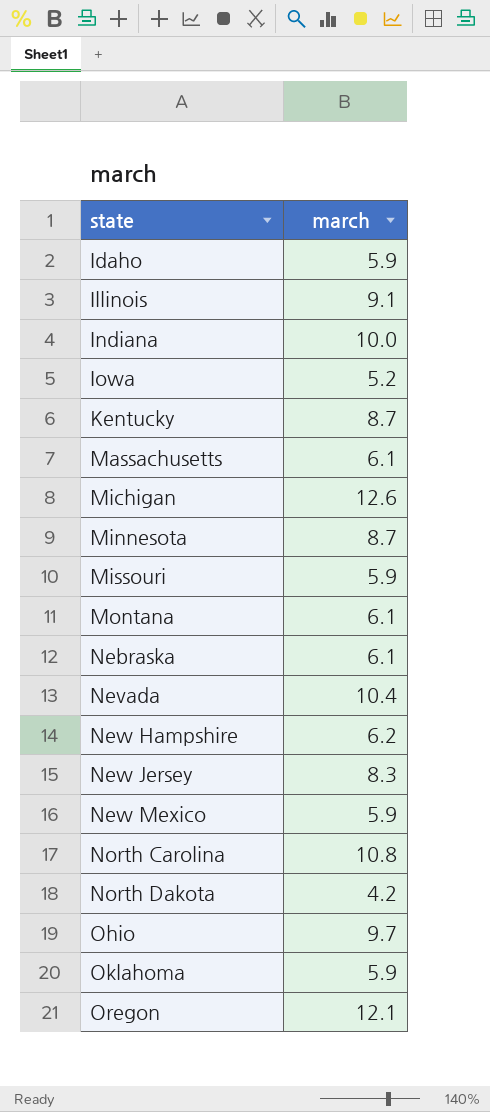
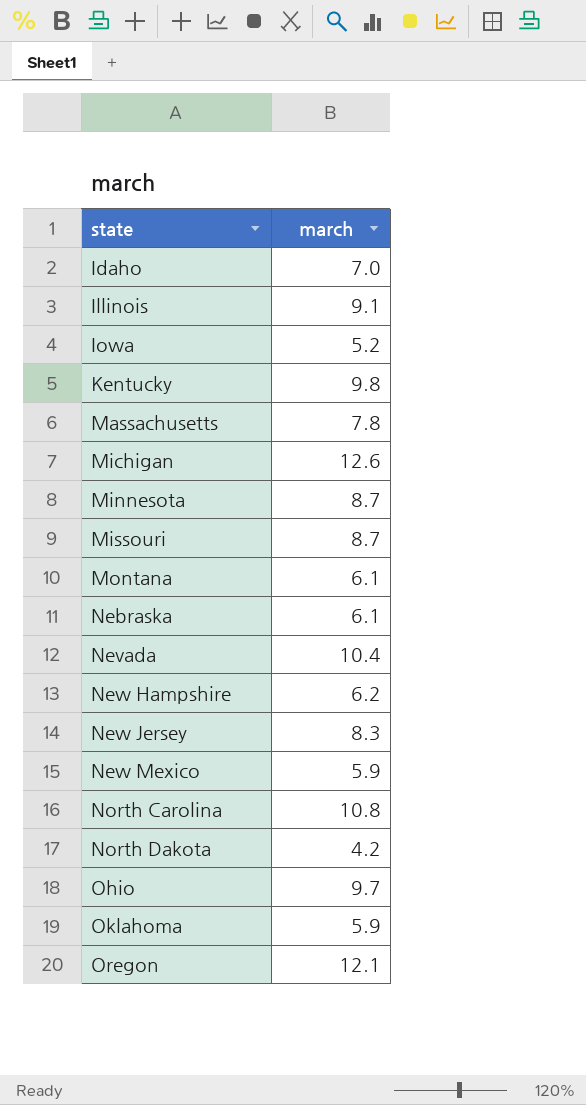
row Indiana: 10.0 -> none
Idaho | march: 5.9 -> 7.0
Kentucky | march: 8.7 -> 9.8
Massachusetts | march: 6.1 -> 7.8
Missouri | march: 5.9 -> 8.7

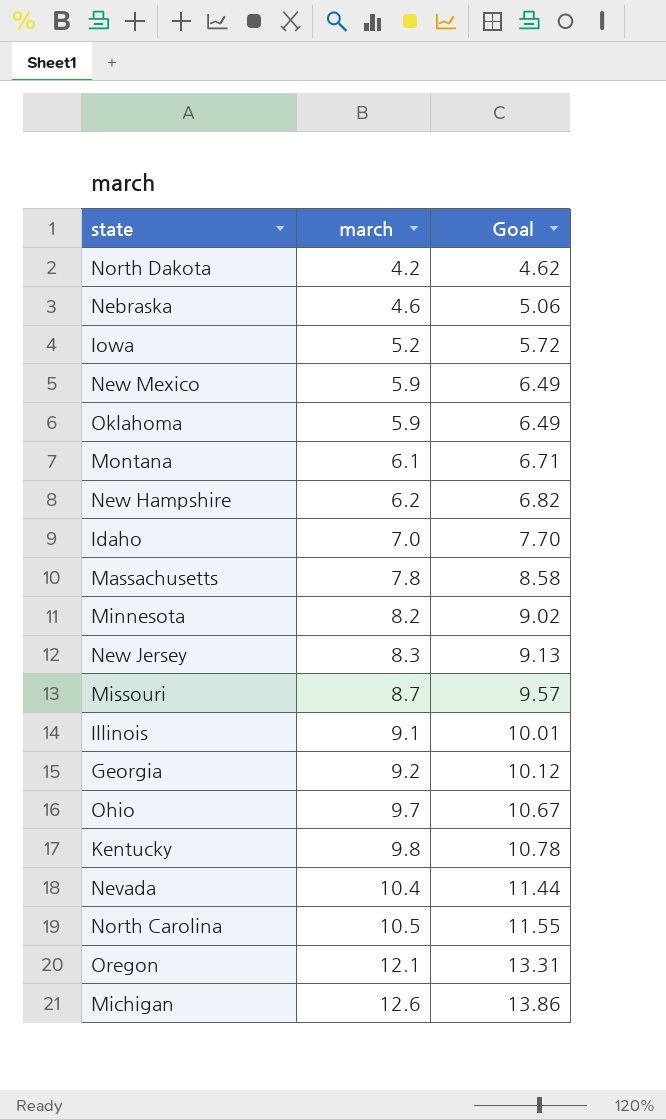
row order: state ascending -> march ascending
column Goal | formula: none -> [march] * 1.1
Nebraska | march: 6.1 -> 4.6
Minnesota | march: 8.7 -> 8.2
row Georgia: none -> 9.2 | 10.12
North Carolina | march: 10.8 -> 10.5

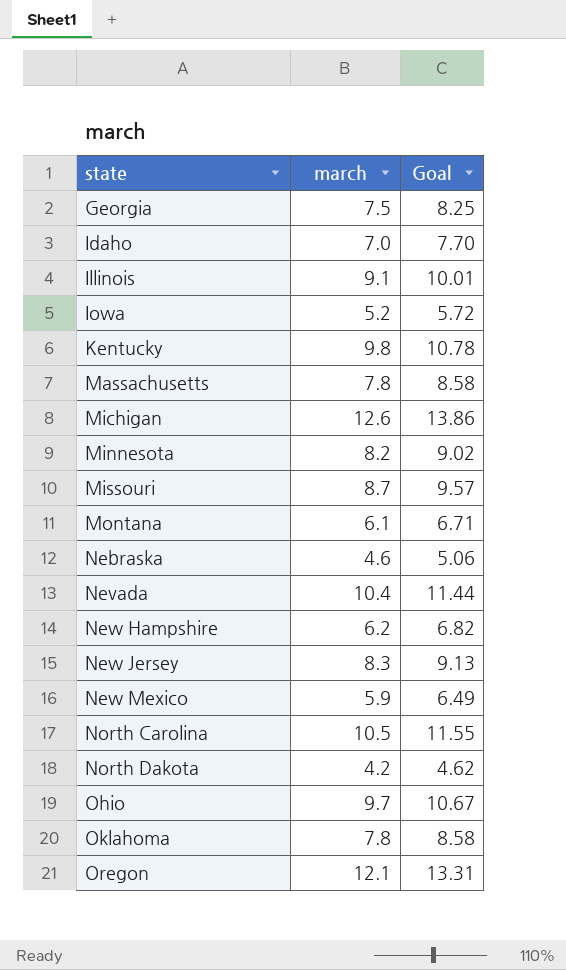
row order: march ascending -> state ascending
Georgia | march: 9.2 -> 7.5
Georgia | Goal: 10.12 -> 8.25
Oklahoma | march: 5.9 -> 7.8
Oklahoma | Goal: 6.49 -> 8.58

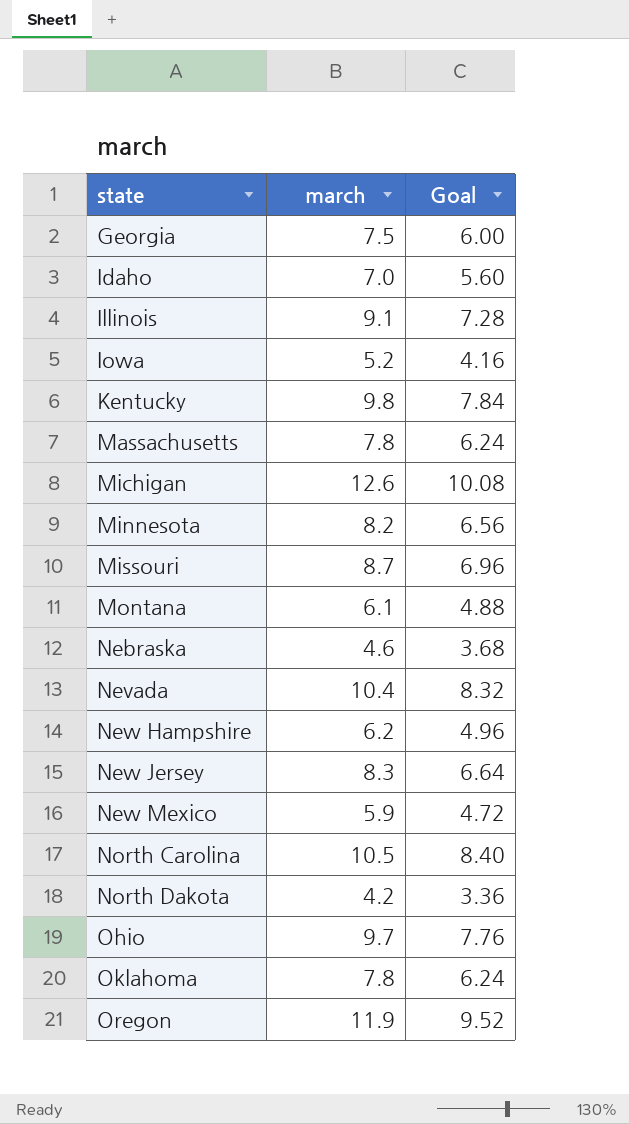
column Goal | formula: [march] * 1.1 -> [march] * 0.8
Oregon | march: 12.1 -> 11.9

